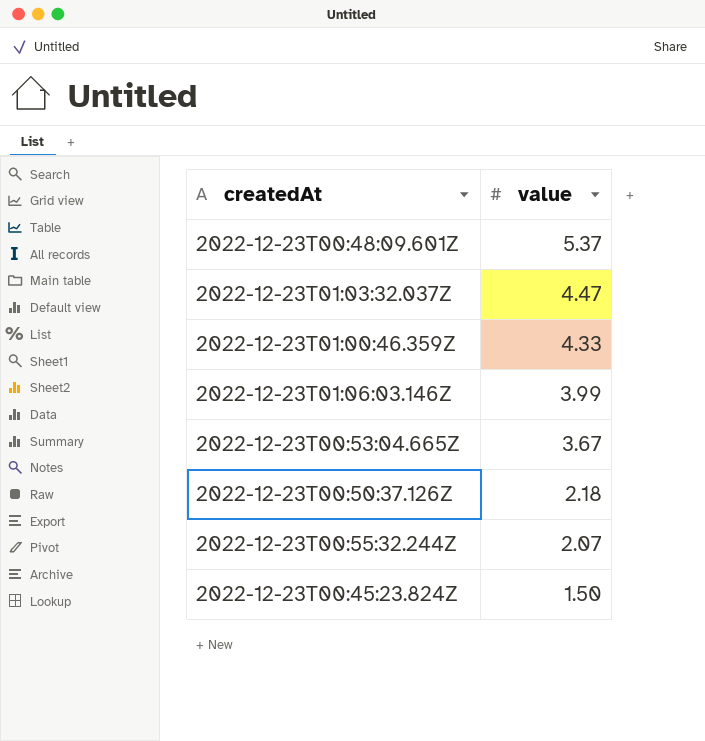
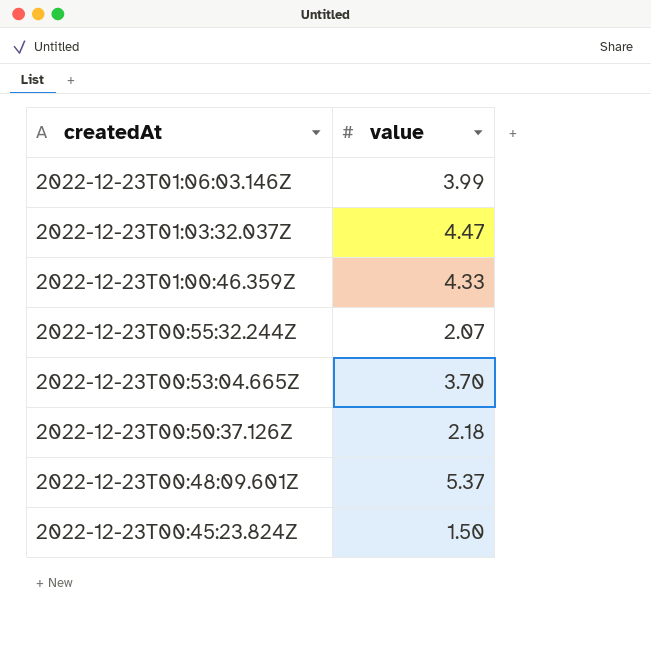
row order: value descending -> createdAt descending
2022-12-23T00:53:04.665Z | value: 3.67 -> 3.70

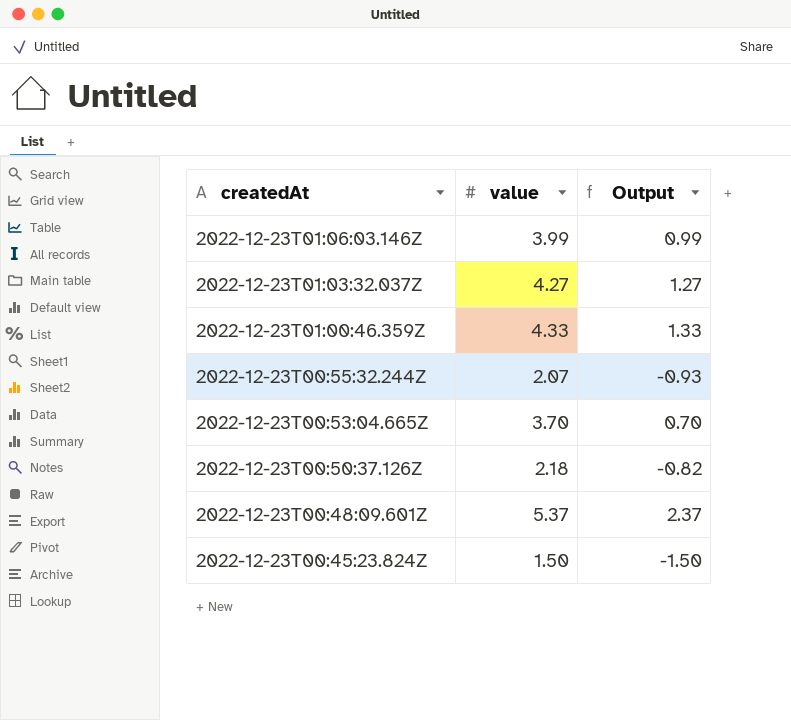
column Output | formula: none -> [value] - 3
2022-12-23T01:03:32.037Z | value: 4.47 -> 4.27

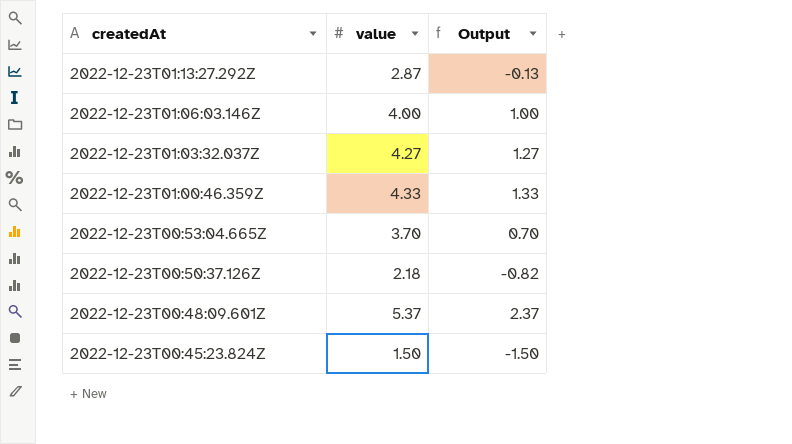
row 2022-12-23T00:55:32.244Z: 2.07 | -0.93 -> none
row 2022-12-23T01:13:27.292Z: none -> 2.87 | -0.13
2022-12-23T01:06:03.146Z | value: 3.99 -> 4.00
2022-12-23T01:06:03.146Z | Output: 0.99 -> 1.00

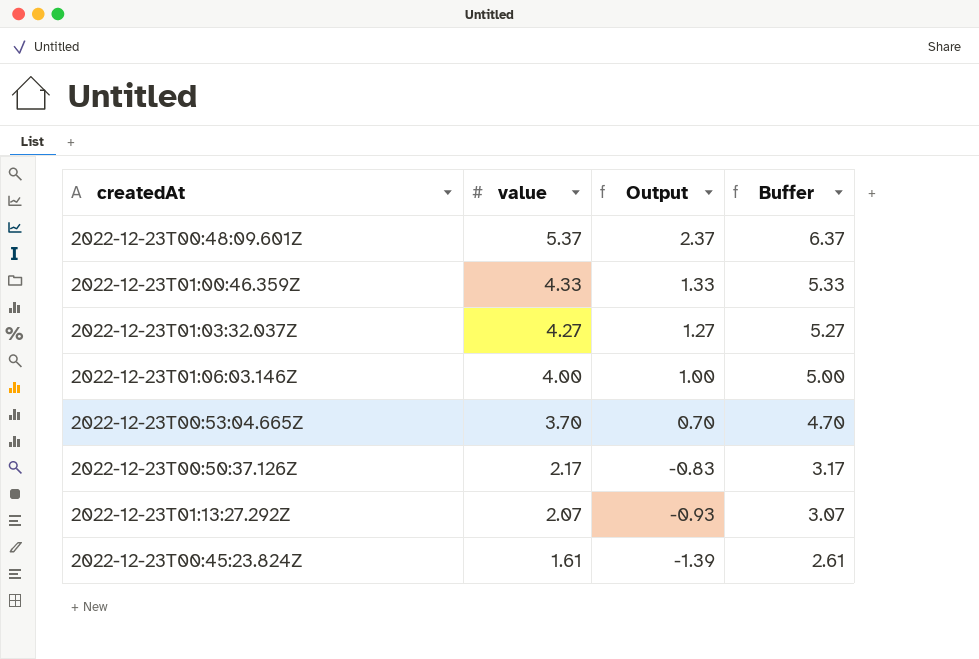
row order: createdAt descending -> value descending
column Buffer | formula: none -> [value] + 1
2022-12-23T00:50:37.126Z | value: 2.18 -> 2.17
2022-12-23T00:50:37.126Z | Output: -0.82 -> -0.83
2022-12-23T01:13:27.292Z | value: 2.87 -> 2.07
2022-12-23T01:13:27.292Z | Output: -0.13 -> -0.93
2022-12-23T00:45:23.824Z | value: 1.50 -> 1.61
2022-12-23T00:45:23.824Z | Output: -1.50 -> -1.39

